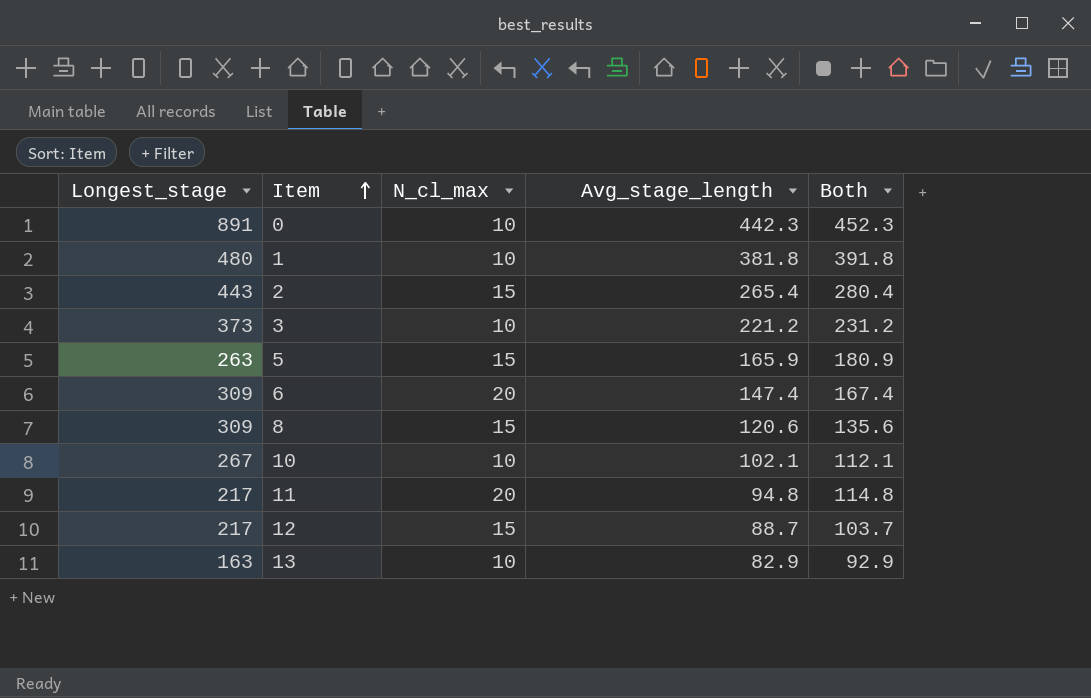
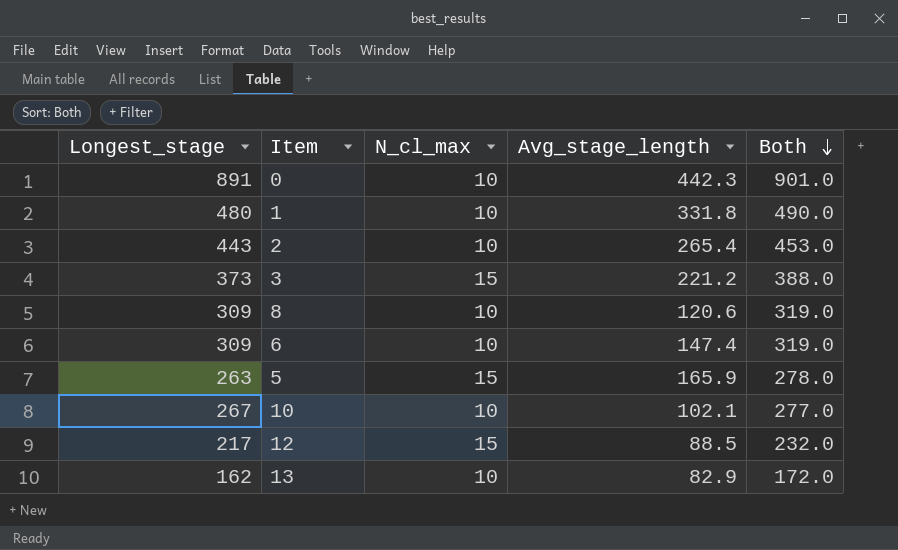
row order: Item ascending -> Both descending
column Both | formula: [N_cl_max] + [Avg_stage_length] -> [Longest_stage] + [N_cl_max]
row 11: 217 | 20 | 94.8 | 114.8 -> none
1 | Avg_stage_length: 381.8 -> 331.8
2 | N_cl_max: 15 -> 10
3 | N_cl_max: 10 -> 15
8 | N_cl_max: 15 -> 10
6 | N_cl_max: 20 -> 10
12 | Avg_stage_length: 88.7 -> 88.5
13 | Longest_stage: 163 -> 162

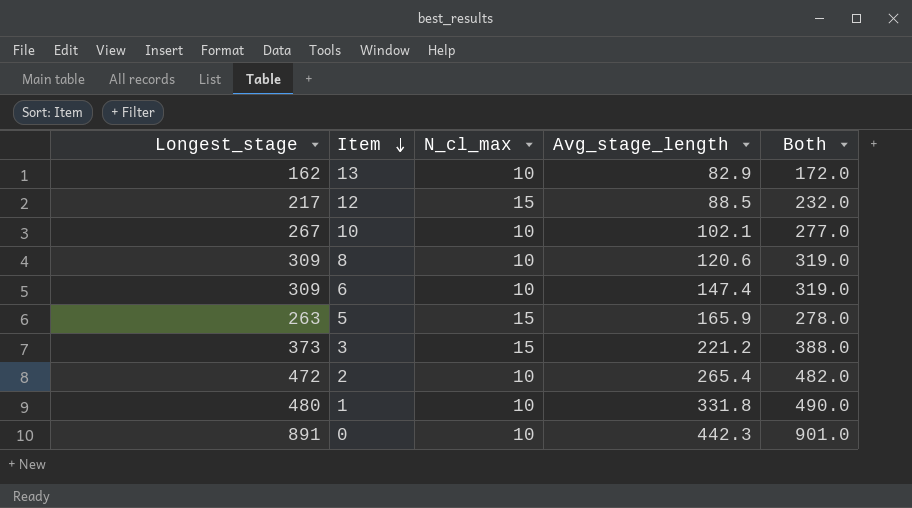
row order: Both descending -> Item descending
2 | Longest_stage: 443 -> 472
2 | Both: 453.0 -> 482.0

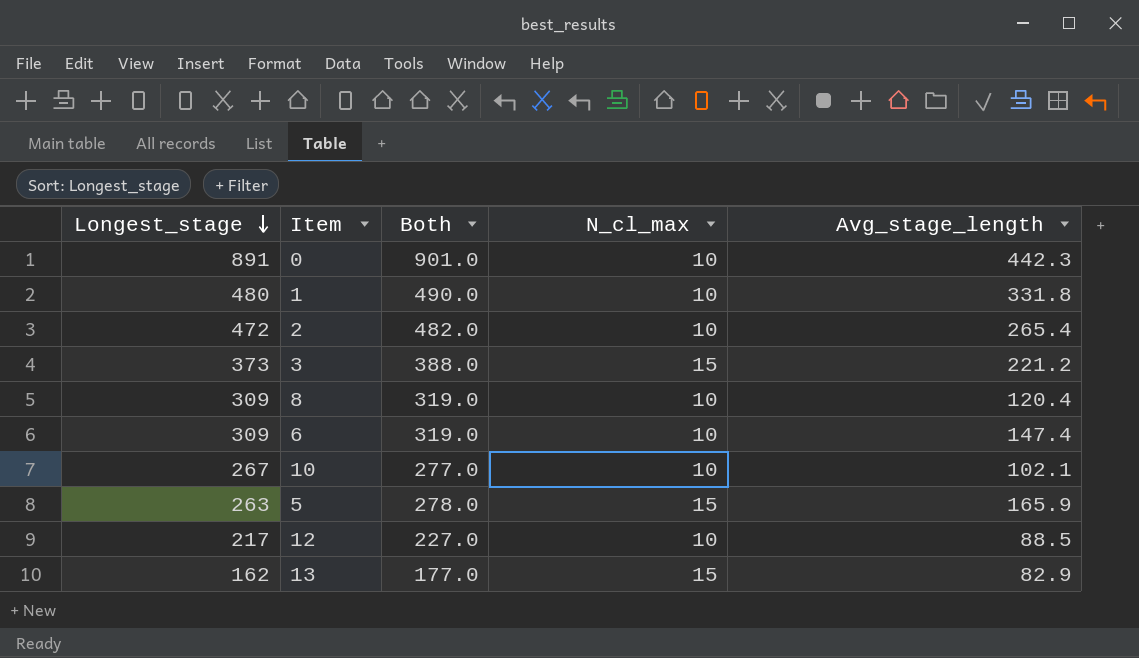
row order: Item descending -> Longest_stage descending
column Both | position: 5 -> 3
8 | Avg_stage_length: 120.6 -> 120.4
12 | Both: 232.0 -> 227.0
12 | N_cl_max: 15 -> 10
13 | Both: 172.0 -> 177.0
13 | N_cl_max: 10 -> 15

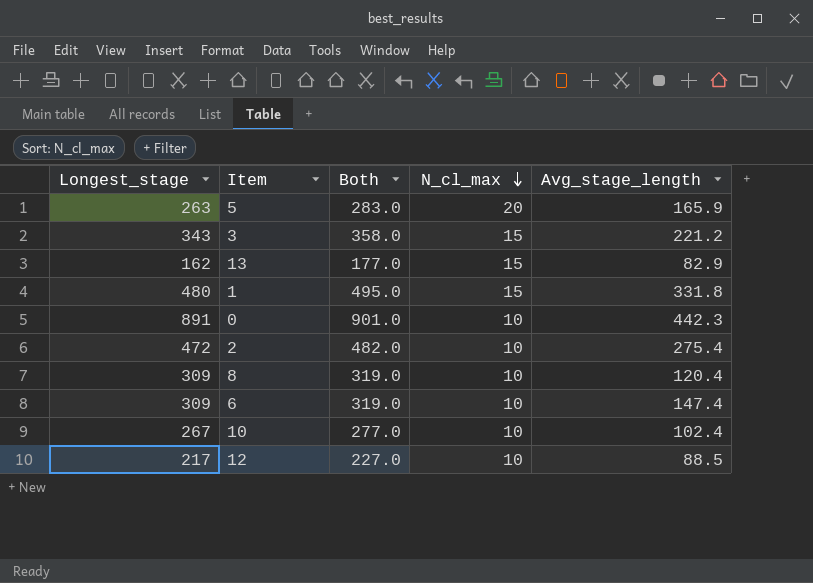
row order: Longest_stage descending -> N_cl_max descending
5 | Both: 278.0 -> 283.0
5 | N_cl_max: 15 -> 20
3 | Longest_stage: 373 -> 343
3 | Both: 388.0 -> 358.0
1 | Both: 490.0 -> 495.0
1 | N_cl_max: 10 -> 15
2 | Avg_stage_length: 265.4 -> 275.4
10 | Avg_stage_length: 102.1 -> 102.4

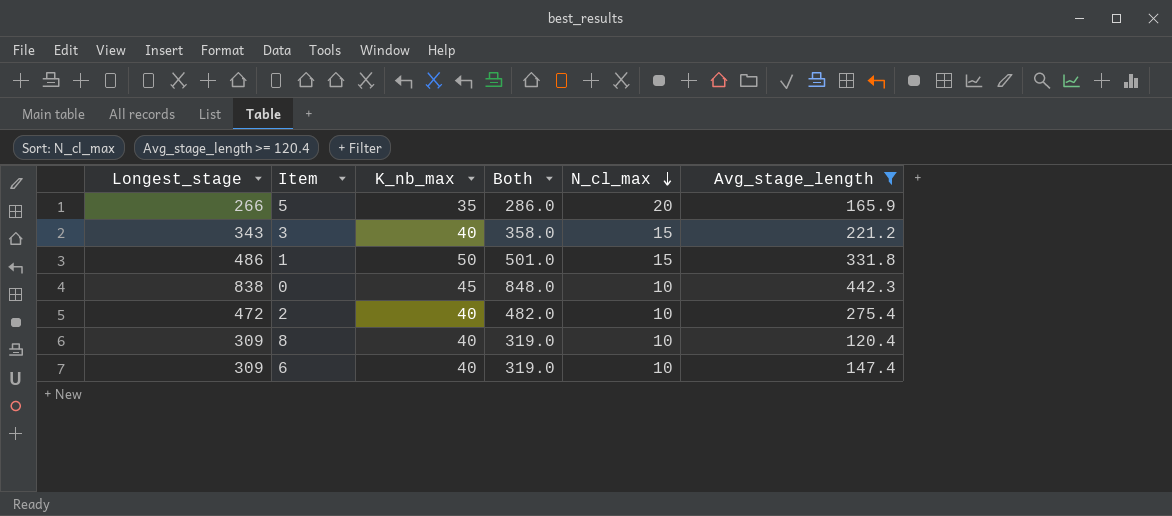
filter: none -> Avg_stage_length >= 120.4
column K_nb_max | position: none -> 3
5 | Longest_stage: 263 -> 266
5 | Both: 283.0 -> 286.0
1 | Longest_stage: 480 -> 486
1 | Both: 495.0 -> 501.0
0 | Longest_stage: 891 -> 838
0 | Both: 901.0 -> 848.0

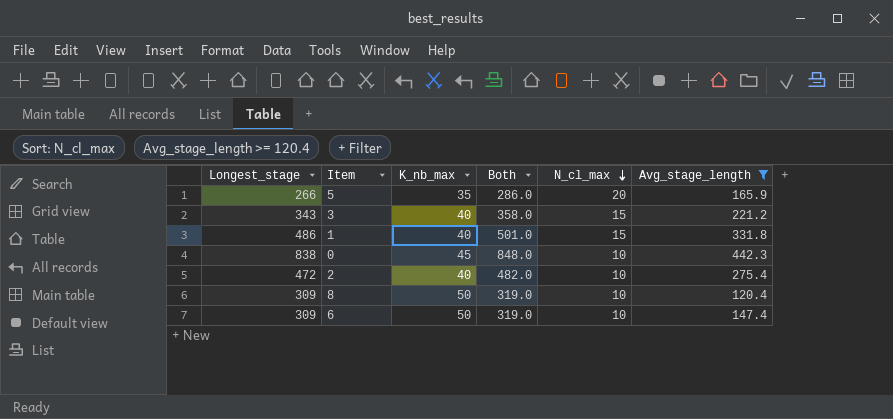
1 | K_nb_max: 50 -> 40
8 | K_nb_max: 40 -> 50
6 | K_nb_max: 40 -> 50

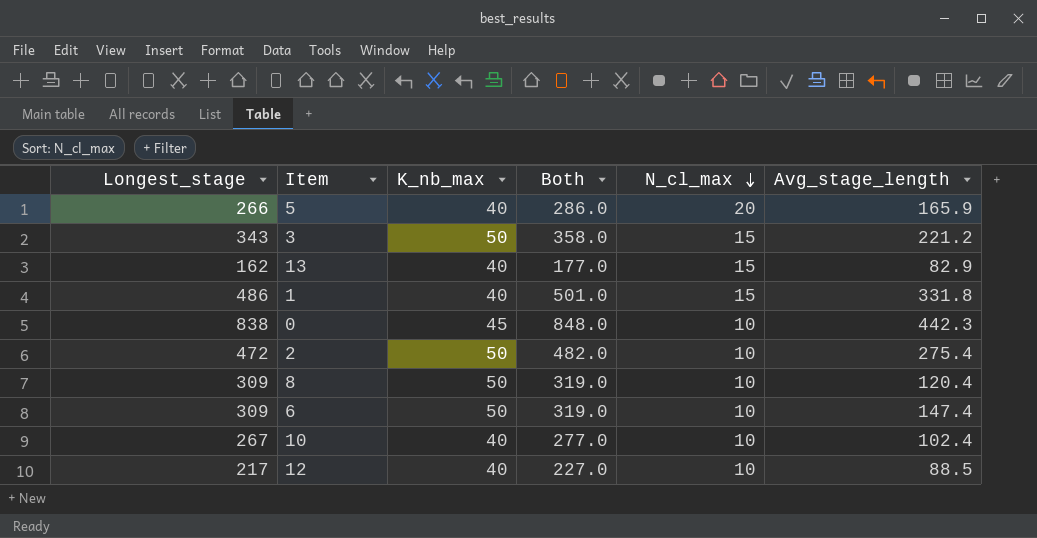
filter: Avg_stage_length >= 120.4 -> none
5 | K_nb_max: 35 -> 40
3 | K_nb_max: 40 -> 50
2 | K_nb_max: 40 -> 50

